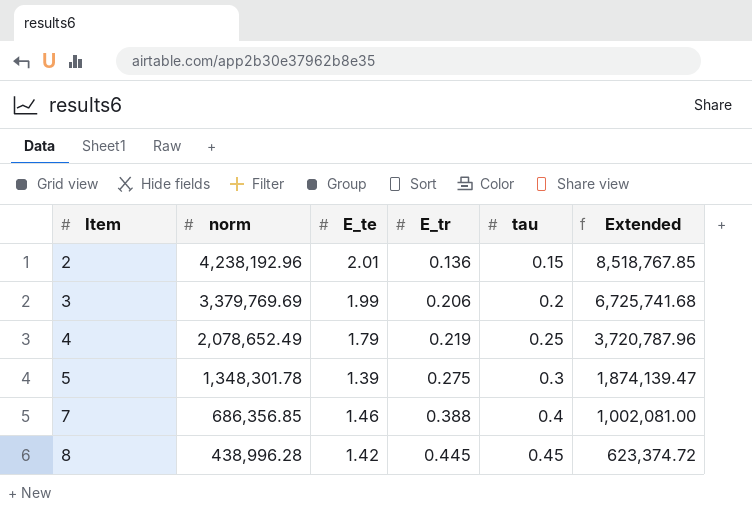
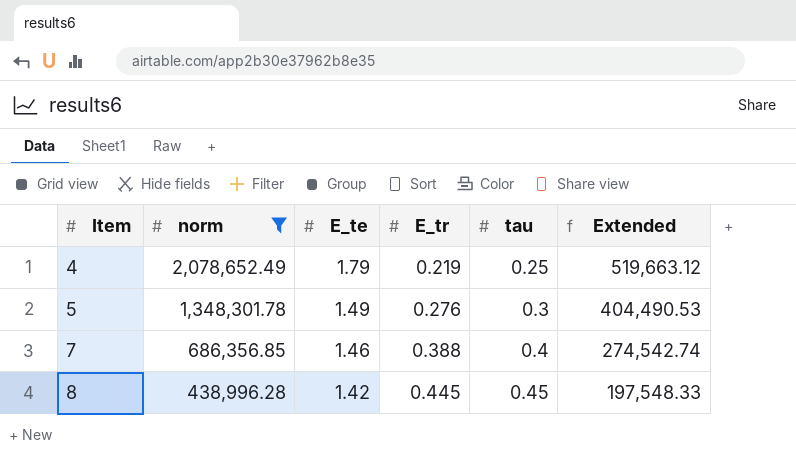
filter: none -> norm <= 2,078,652.49
column Extended | formula: [norm] * [E_te] -> [norm] * [tau]
5 | E_te: 1.39 -> 1.49
5 | E_tr: 0.275 -> 0.276

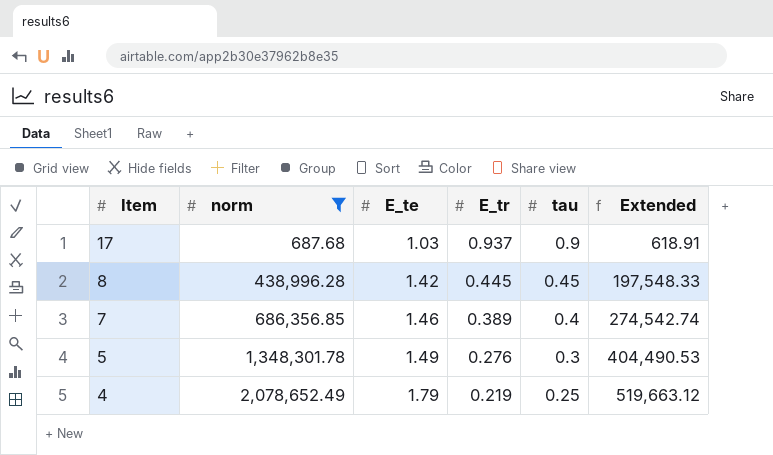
row order: Item ascending -> Item descending
row 17: none -> 687.68 | 1.03 | 0.937 | 0.9 | 618.91
7 | E_tr: 0.388 -> 0.389

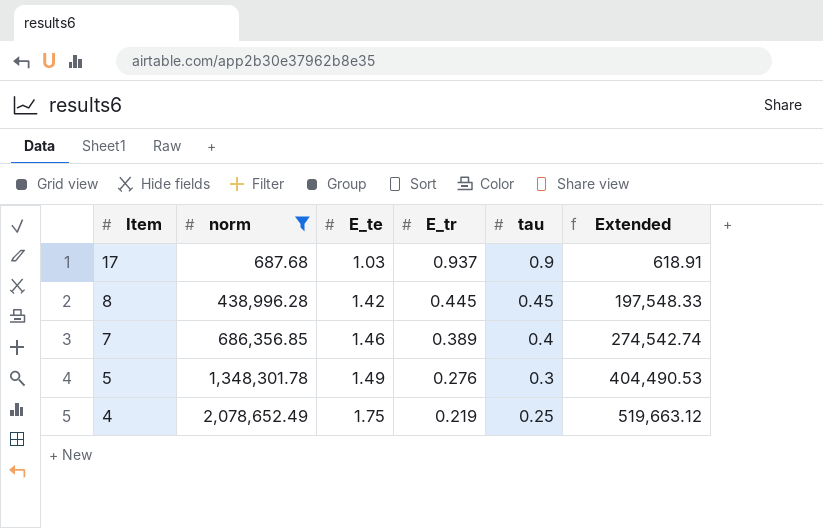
4 | E_te: 1.79 -> 1.75

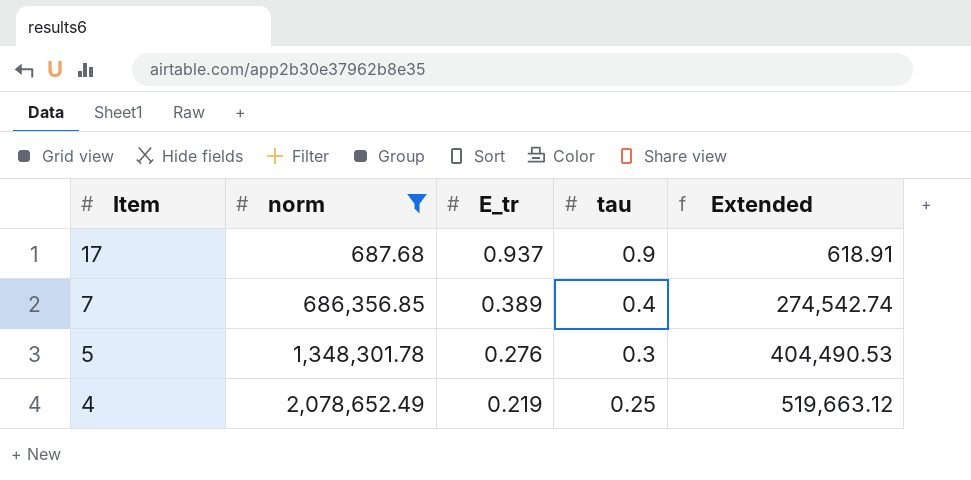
column E_te | position: 3 -> none
row 8: 438,996.28 | 1.42 | 0.445 | 0.45 | 197,548.33 -> none

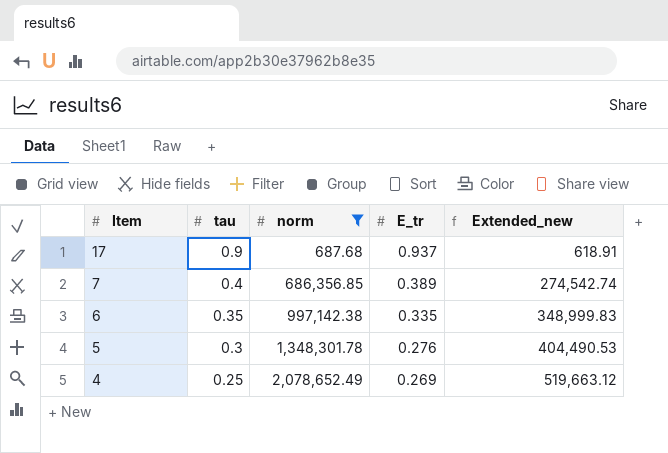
column tau | position: 4 -> 2
column name: Extended -> Extended_new
row 6: none -> 0.35 | 997,142.38 | 0.335 | 348,999.83
4 | E_tr: 0.219 -> 0.269

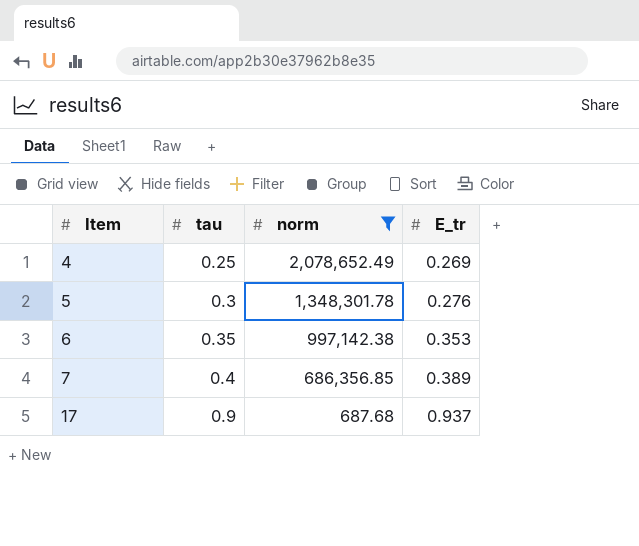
row order: Item descending -> Item ascending
column Extended_new | formula: [tau] * [norm] -> none
6 | E_tr: 0.335 -> 0.353

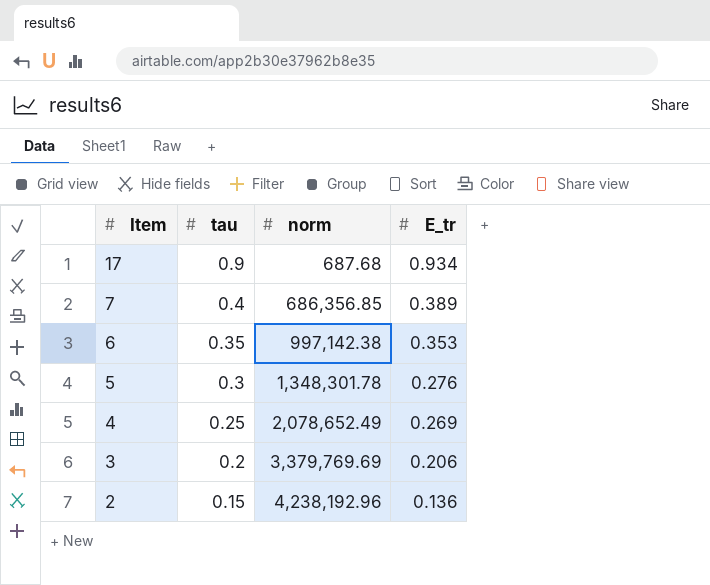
filter: norm <= 2,078,652.49 -> none
row order: Item ascending -> Item descending
17 | E_tr: 0.937 -> 0.934

